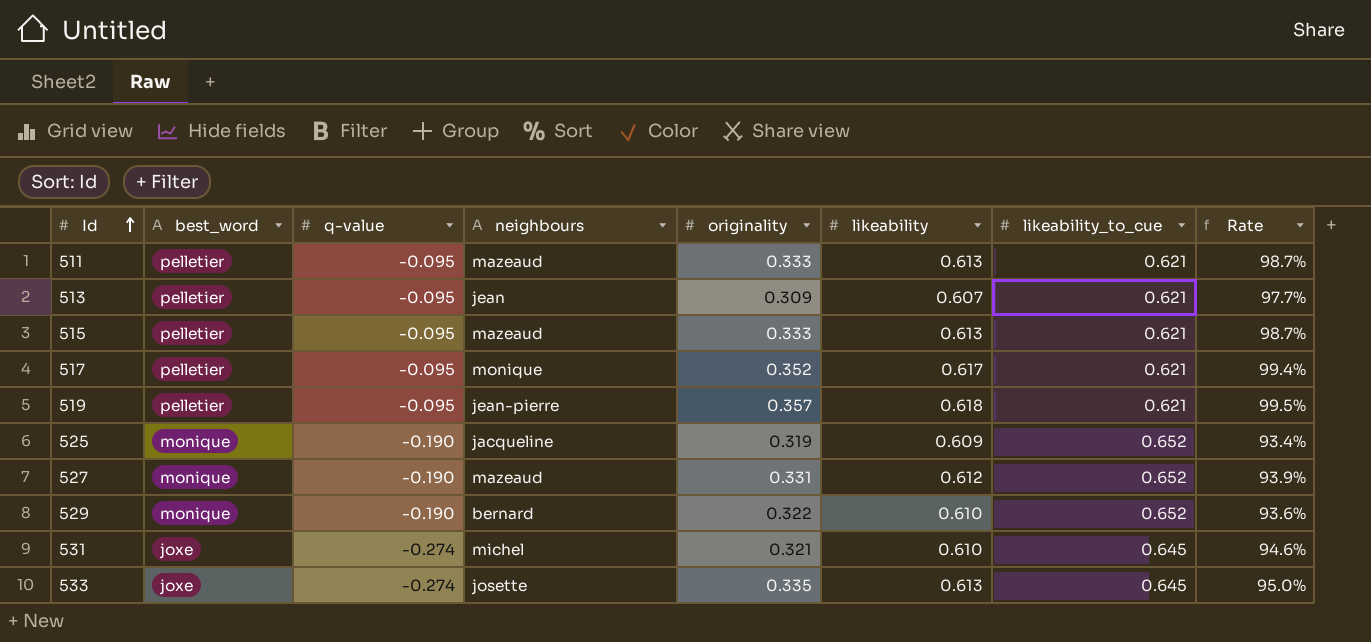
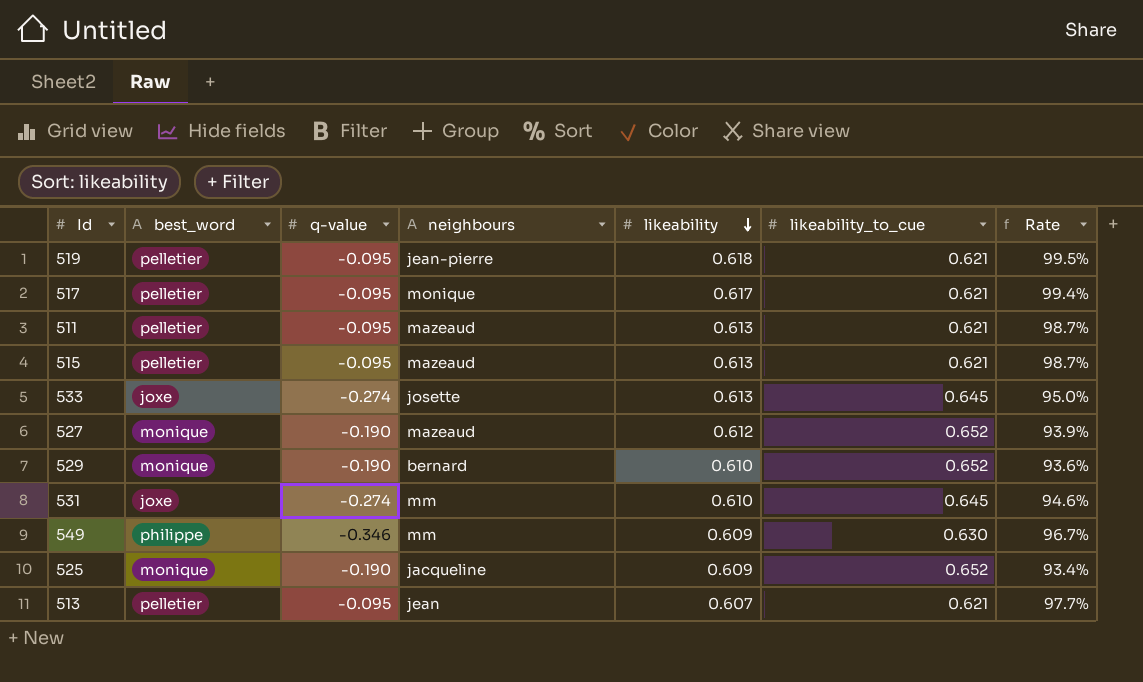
row order: Id ascending -> likeability descending
column originality | position: 5 -> none
531 | neighbours: michel -> mm
row 549: none -> philippe | -0.346 | mm | 0.609 | 0.630 | 96.7%

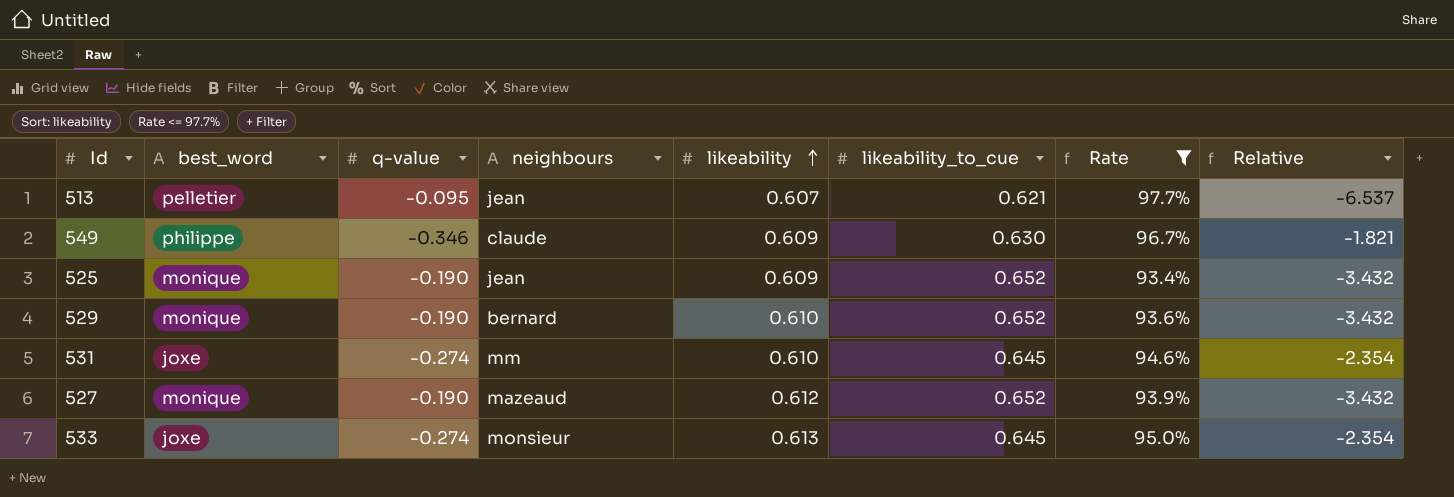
filter: none -> Rate <= 97.7%
row order: likeability descending -> likeability ascending
column Relative | formula: none -> [likeability_to_cue] / [q-value]
549 | neighbours: mm -> claude
525 | neighbours: jacqueline -> jean
533 | neighbours: josette -> monsieur

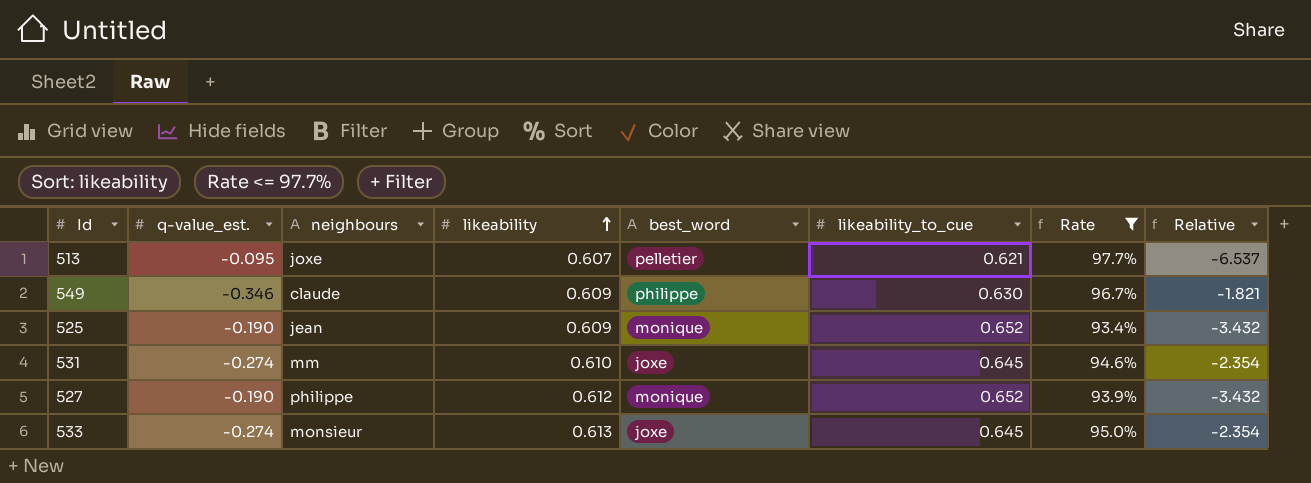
column name: q-value -> q-value_est.
column best_word | position: 2 -> 5
row 529: monique | -0.190 | bernard | 0.610 | 0.652 | 93.6% | -3.432 -> none
513 | neighbours: jean -> joxe
527 | neighbours: mazeaud -> philippe

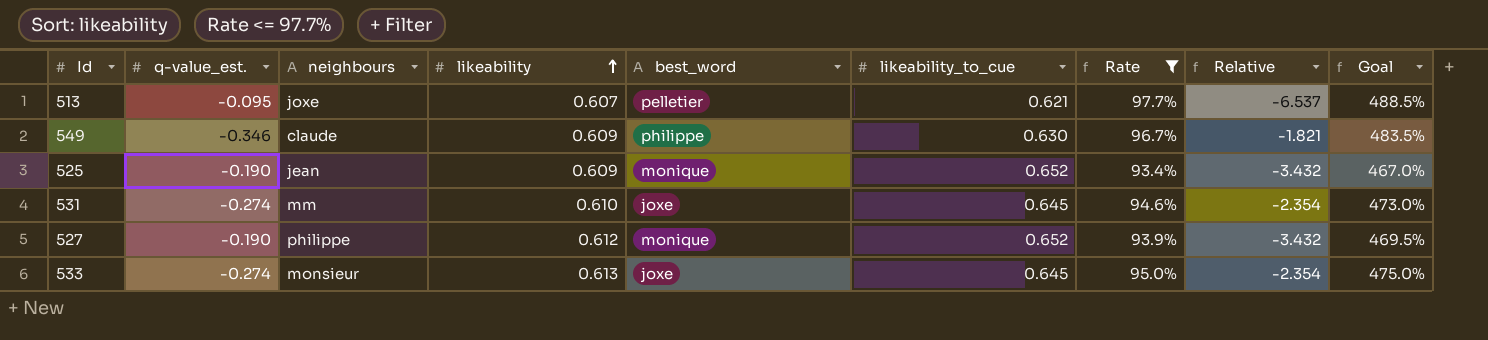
column Goal | formula: none -> [Rate] * 5

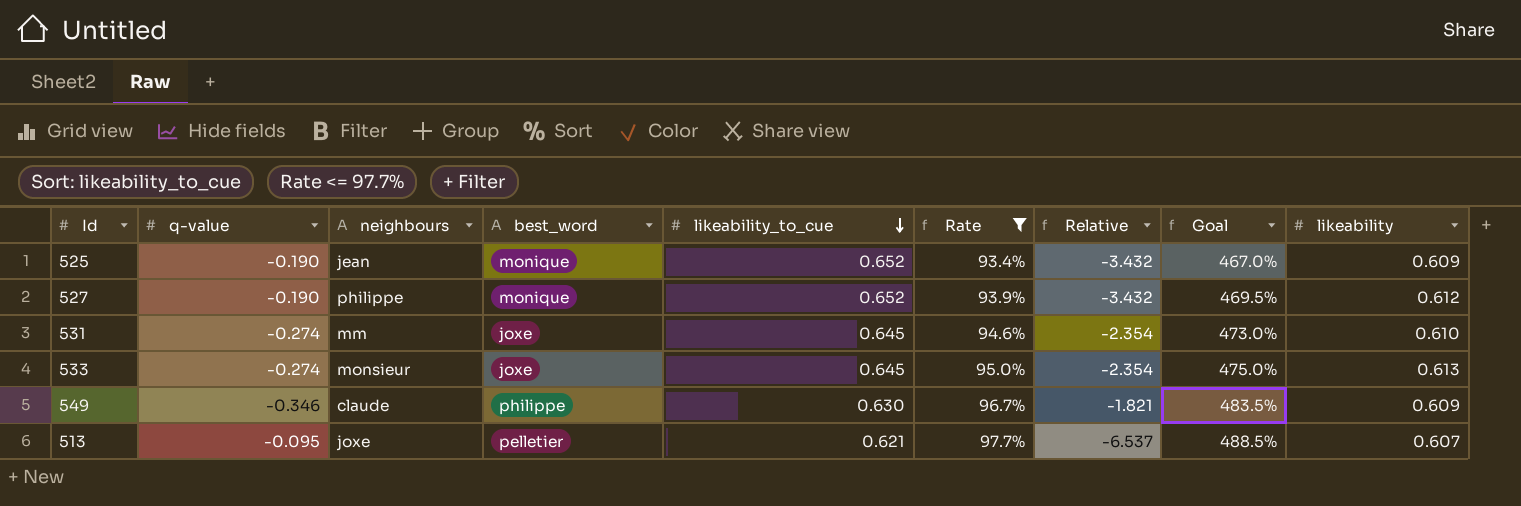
row order: likeability ascending -> likeability_to_cue descending
column name: q-value_est. -> q-value
column likeability | position: 4 -> 9

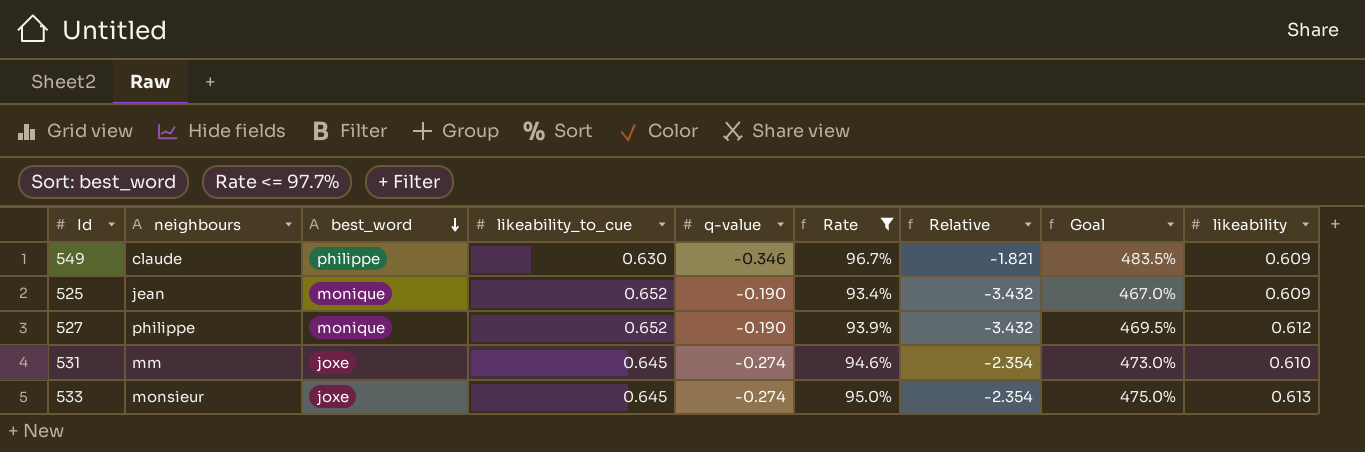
row order: likeability_to_cue descending -> best_word descending
column q-value | position: 2 -> 5
row 513: -0.095 | joxe | pelletier | 0.621 | 97.7% | -6.537 | 488.5% | 0.607 -> none

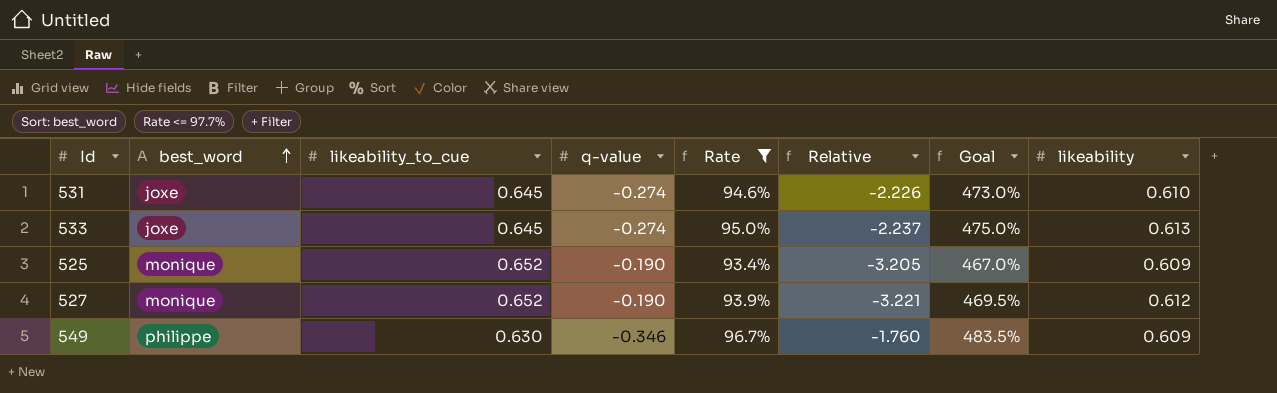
row order: best_word descending -> best_word ascending
column neighbours | position: 2 -> none
column Relative | formula: [likeability_to_cue] / [q-value] -> [likeability] / [q-value]

